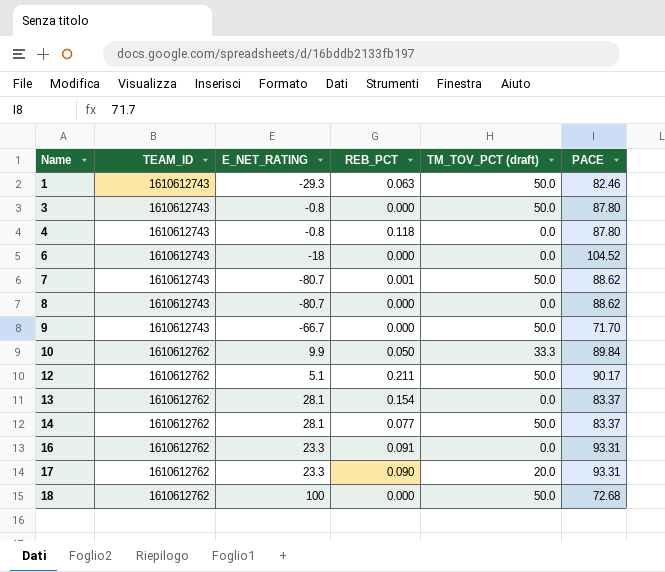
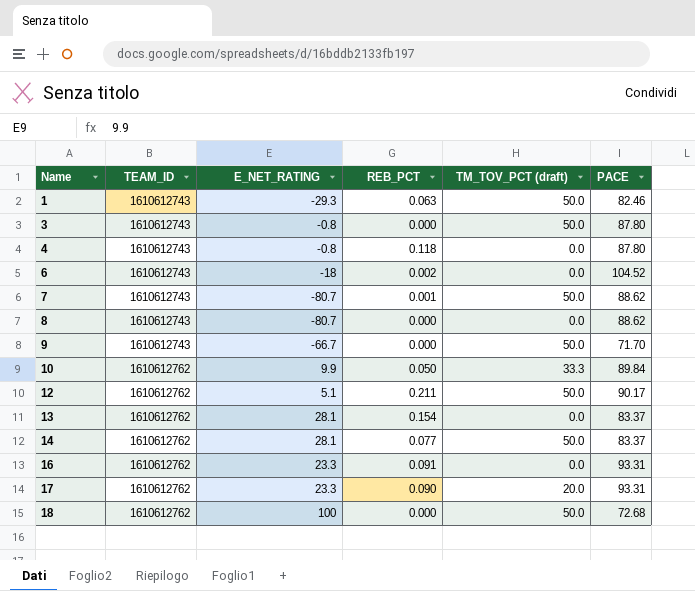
6 | REB_PCT: 0.000 -> 0.002

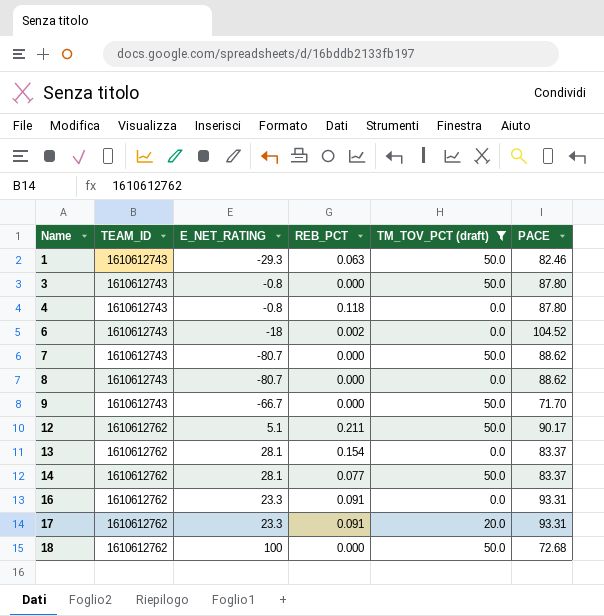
filter: none -> TM_TOV_PCT (draft) != 33.3
7 | REB_PCT: 0.001 -> 0.000
17 | REB_PCT: 0.090 -> 0.091

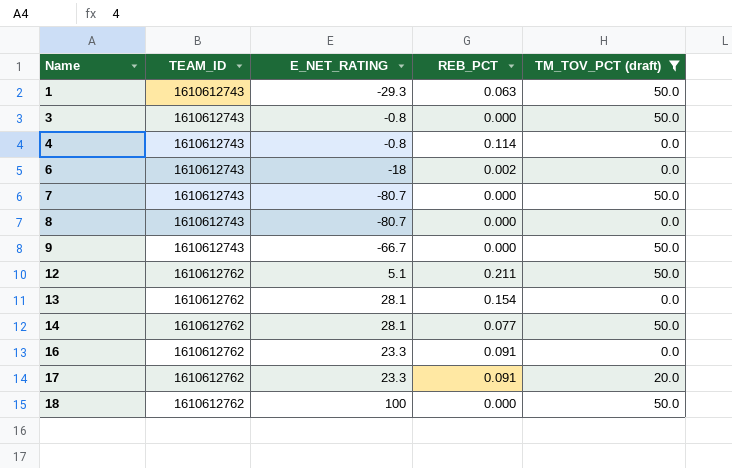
column PACE | position: 6 -> none
4 | REB_PCT: 0.118 -> 0.114

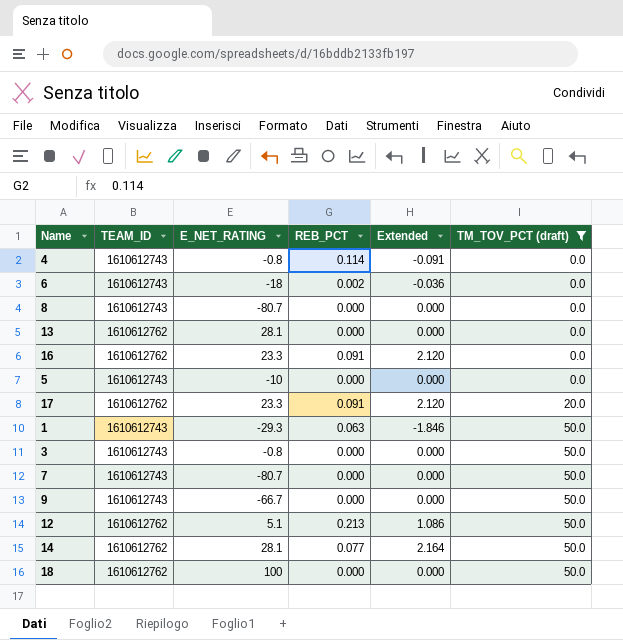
row order: Name ascending -> TM_TOV_PCT (draft) ascending
column Extended | formula: none -> [E_NET_RATING] * [REB_PCT]
13 | REB_PCT: 0.154 -> 0.000
row 5: none -> 1610612743 | -10 | 0.000 | 0.000 | 0.0
12 | REB_PCT: 0.211 -> 0.213

